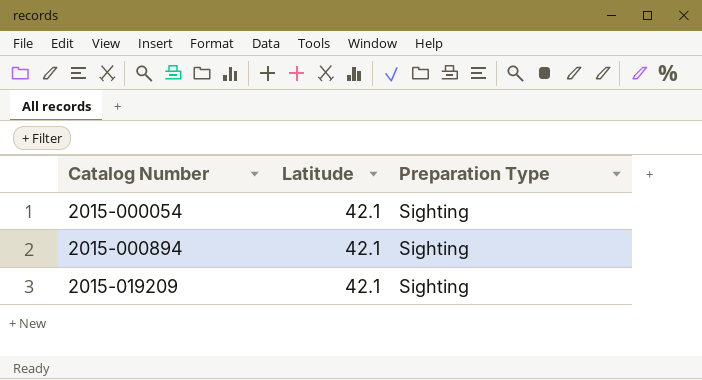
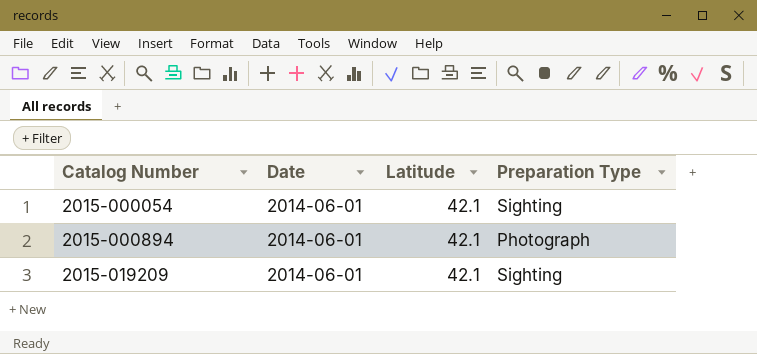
column Date | position: none -> 2
2015-000894 | Preparation Type: Sighting -> Photograph

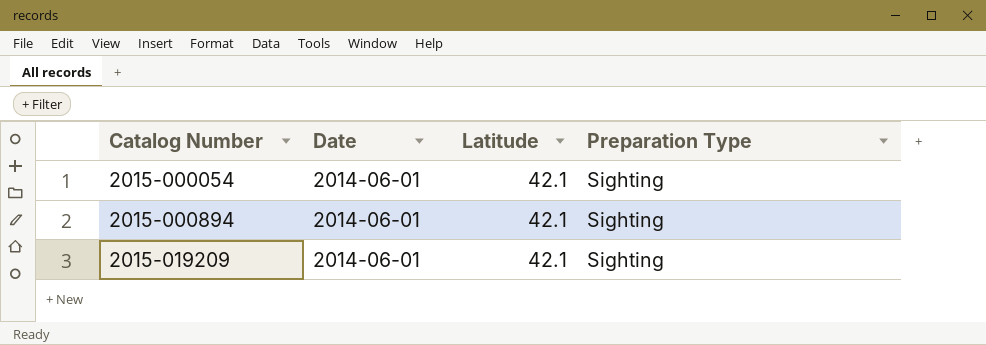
2015-000894 | Preparation Type: Photograph -> Sighting

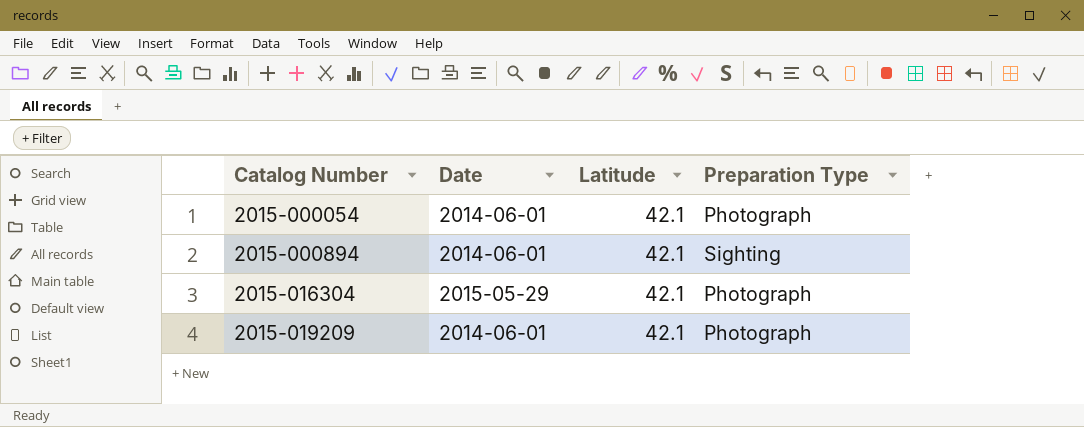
2015-000054 | Preparation Type: Sighting -> Photograph
row 2015-016304: none -> 2015-05-29 | 42.1 | Photograph
2015-019209 | Preparation Type: Sighting -> Photograph

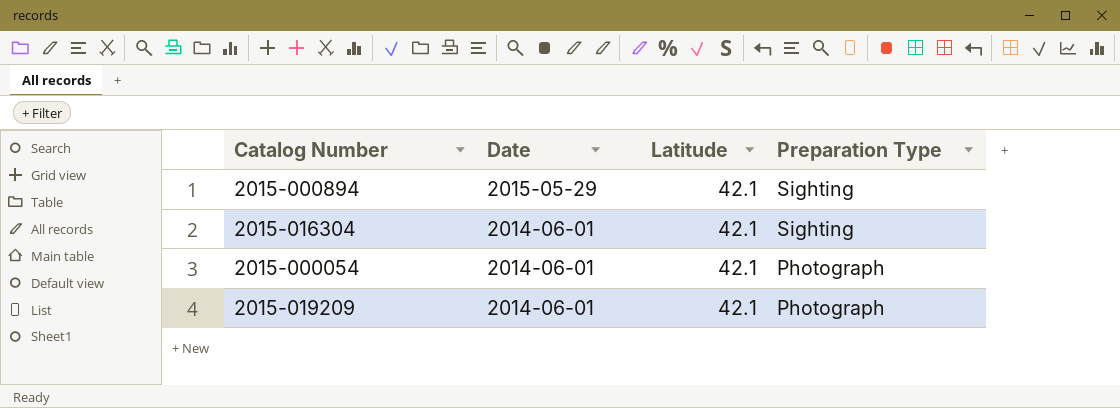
row order: Catalog Number ascending -> Date descending
2015-000894 | Date: 2014-06-01 -> 2015-05-29
2015-016304 | Date: 2015-05-29 -> 2014-06-01
2015-016304 | Preparation Type: Photograph -> Sighting

